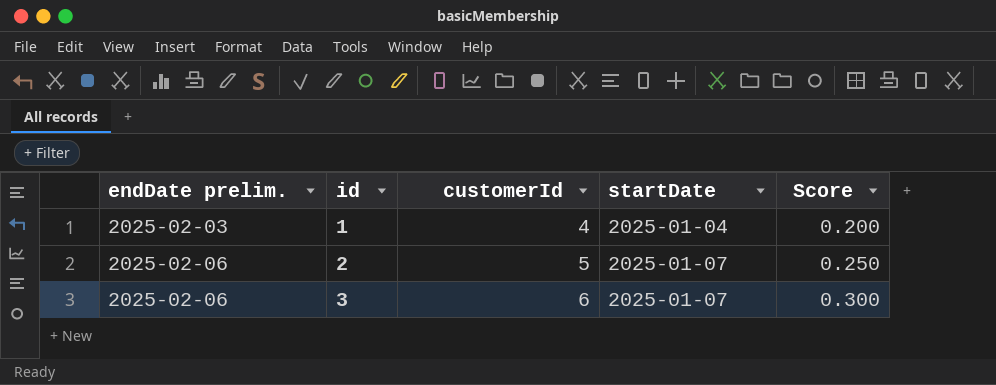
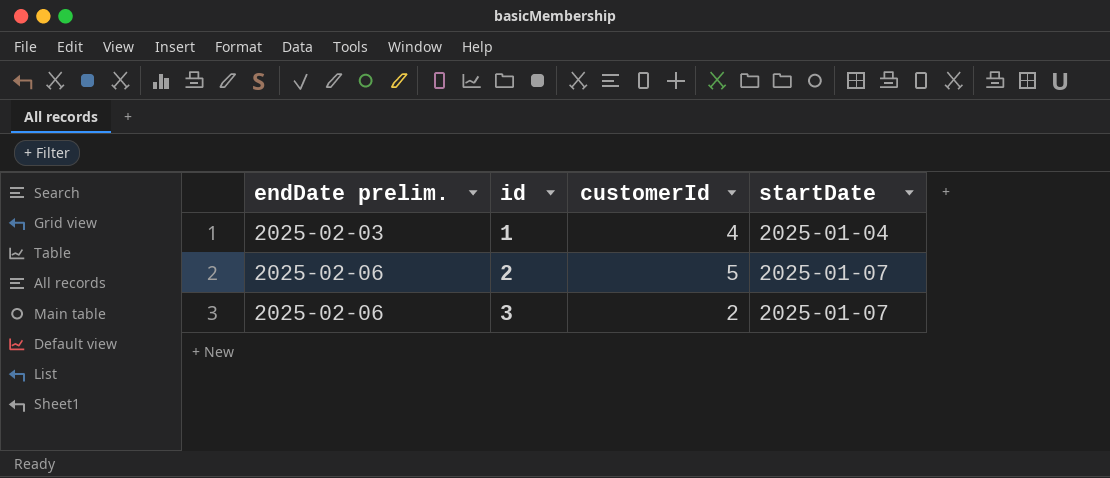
column Score | formula: [customerId] * 0.05 -> none
3 | customerId: 6 -> 2

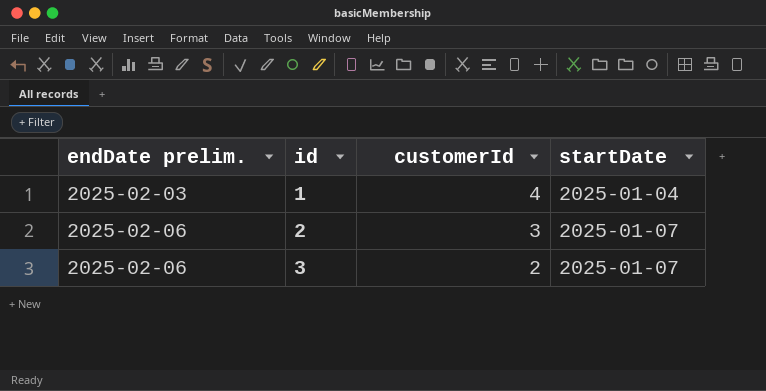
2 | customerId: 5 -> 3

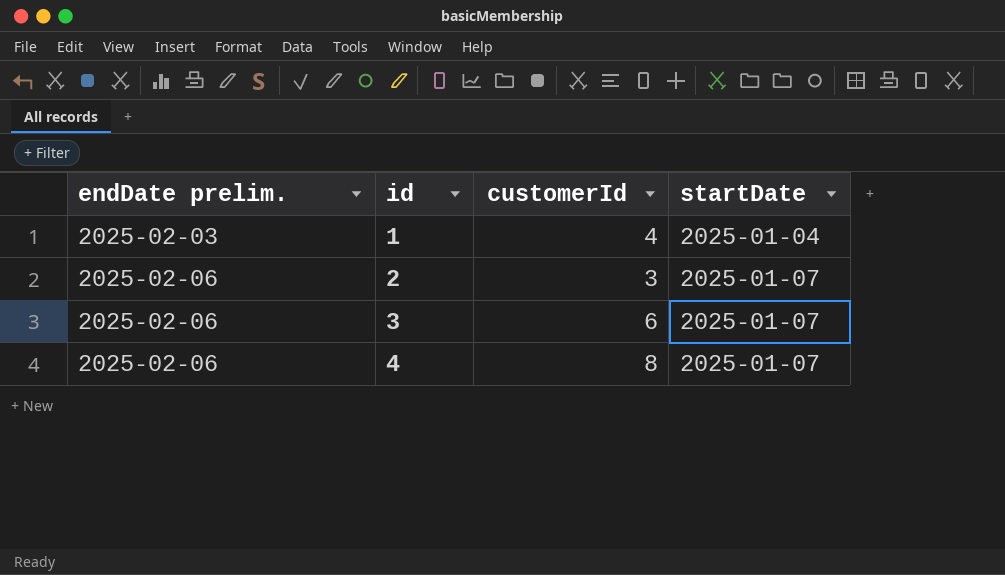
3 | customerId: 2 -> 6
row 4: none -> 2025-02-06 | 8 | 2025-01-07

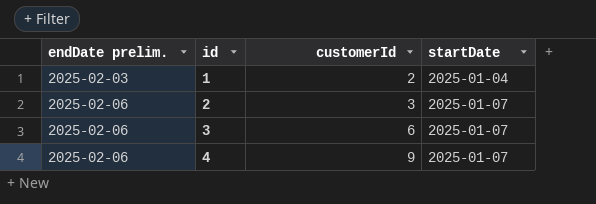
1 | customerId: 4 -> 2
4 | customerId: 8 -> 9

